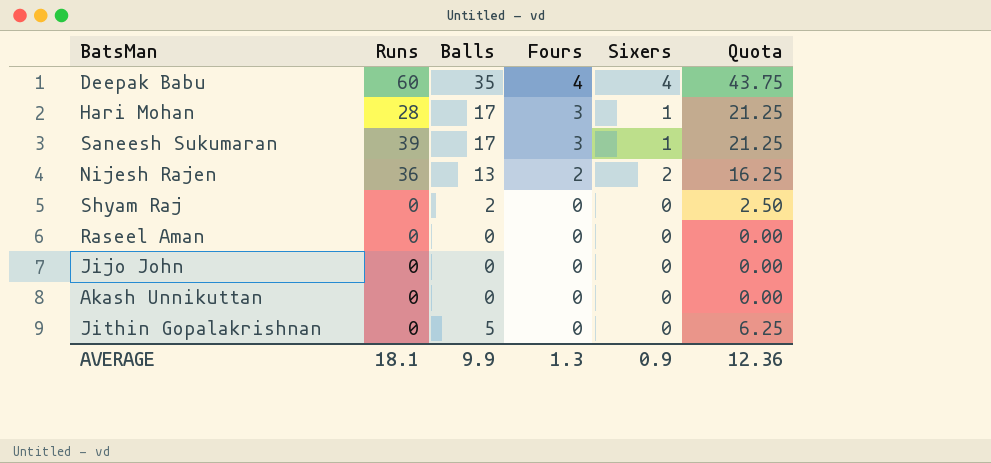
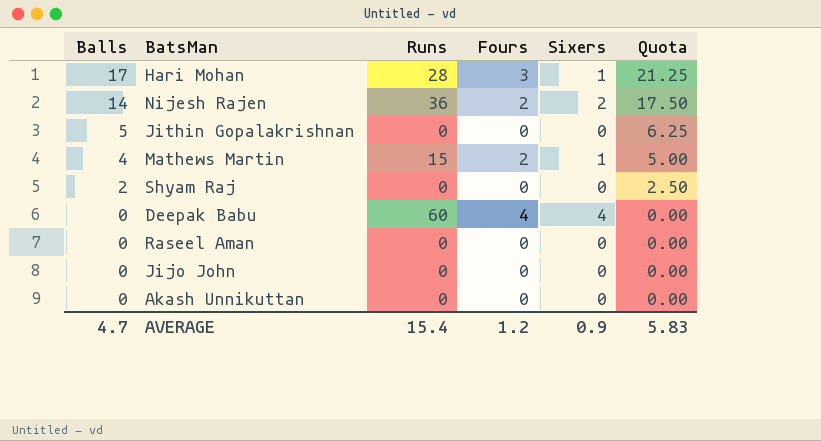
row order: Fours descending -> Balls descending
column Balls | position: 3 -> 1
row Saneesh Sukumaran: 39 | 17 | 3 | 1 | 21.25 -> none
Nijesh Rajen | Balls: 13 -> 14
Nijesh Rajen | Quota: 16.25 -> 17.50
row Mathews Martin: none -> 4 | 15 | 2 | 1 | 5.00
Deepak Babu | Balls: 35 -> 0
Deepak Babu | Quota: 43.75 -> 0.00
AVERAGE | Balls: 9.9 -> 4.7
AVERAGE | Runs: 18.1 -> 15.4
AVERAGE | Fours: 1.3 -> 1.2
AVERAGE | Quota: 12.36 -> 5.83

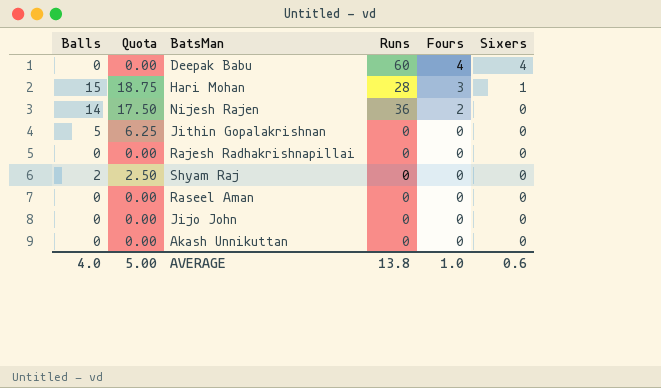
row order: Balls descending -> Fours descending
column Quota | position: 6 -> 2
row Mathews Martin: 4 | 15 | 2 | 1 | 5.00 -> none
Hari Mohan | Balls: 17 -> 15
Hari Mohan | Quota: 21.25 -> 18.75
Nijesh Rajen | Sixers: 2 -> 0
row Rajesh Radhakrishnapillai: none -> 0 | 0.00 | 0 | 0 | 0
AVERAGE | Balls: 4.7 -> 4.0
AVERAGE | Quota: 5.83 -> 5.00
AVERAGE | Runs: 15.4 -> 13.8
AVERAGE | Fours: 1.2 -> 1.0
AVERAGE | Sixers: 0.9 -> 0.6

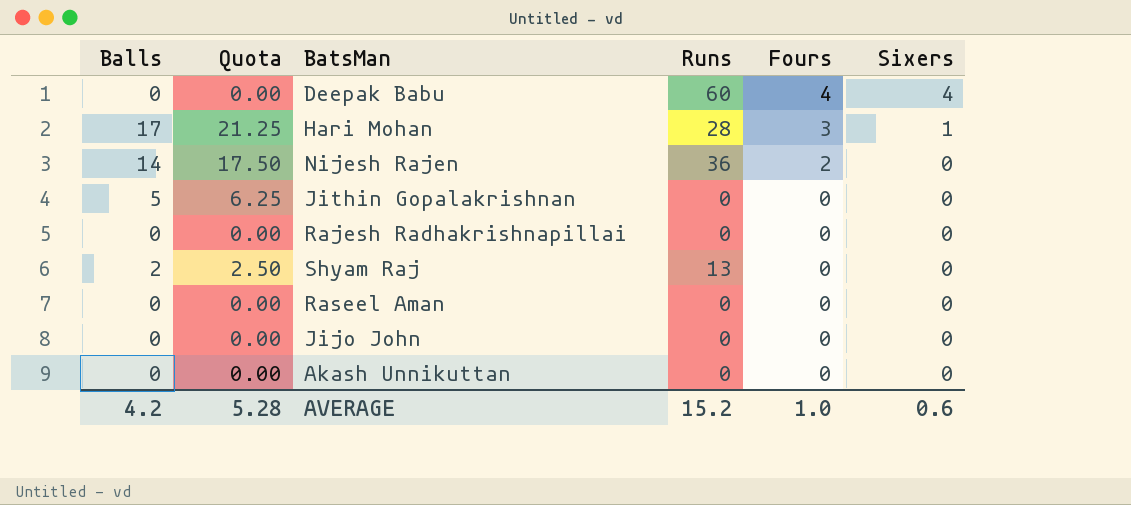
Hari Mohan | Balls: 15 -> 17
Hari Mohan | Quota: 18.75 -> 21.25
Shyam Raj | Runs: 0 -> 13
AVERAGE | Balls: 4.0 -> 4.2
AVERAGE | Quota: 5.00 -> 5.28
AVERAGE | Runs: 13.8 -> 15.2

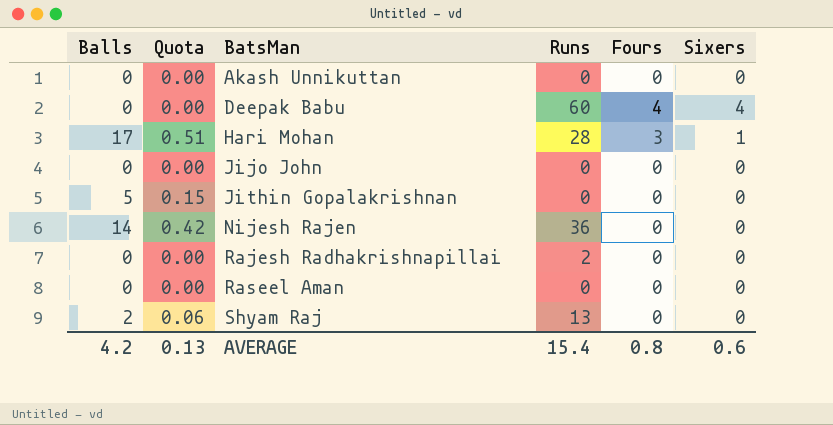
row order: Fours descending -> BatsMan ascending
column Quota | formula: [Balls] * 1.25 -> [Balls] * 0.03
Nijesh Rajen | Fours: 2 -> 0
Rajesh Radhakrishnapillai | Runs: 0 -> 2
AVERAGE | Quota: 5.28 -> 0.13
AVERAGE | Runs: 15.2 -> 15.4
AVERAGE | Fours: 1.0 -> 0.8

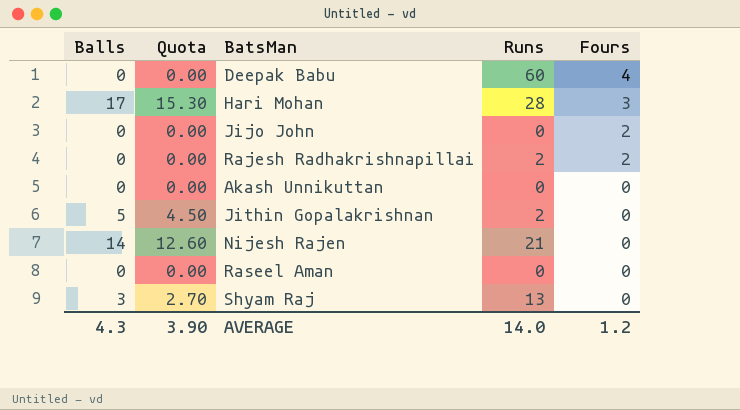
row order: BatsMan ascending -> Fours descending
column Sixers | position: 6 -> none
column Quota | formula: [Balls] * 0.03 -> [Balls] * 0.9
Jijo John | Fours: 0 -> 2
Rajesh Radhakrishnapillai | Fours: 0 -> 2
Jithin Gopalakrishnan | Runs: 0 -> 2
Nijesh Rajen | Runs: 36 -> 21
Shyam Raj | Balls: 2 -> 3
AVERAGE | Balls: 4.2 -> 4.3
AVERAGE | Quota: 0.13 -> 3.90
AVERAGE | Runs: 15.4 -> 14.0
AVERAGE | Fours: 0.8 -> 1.2

